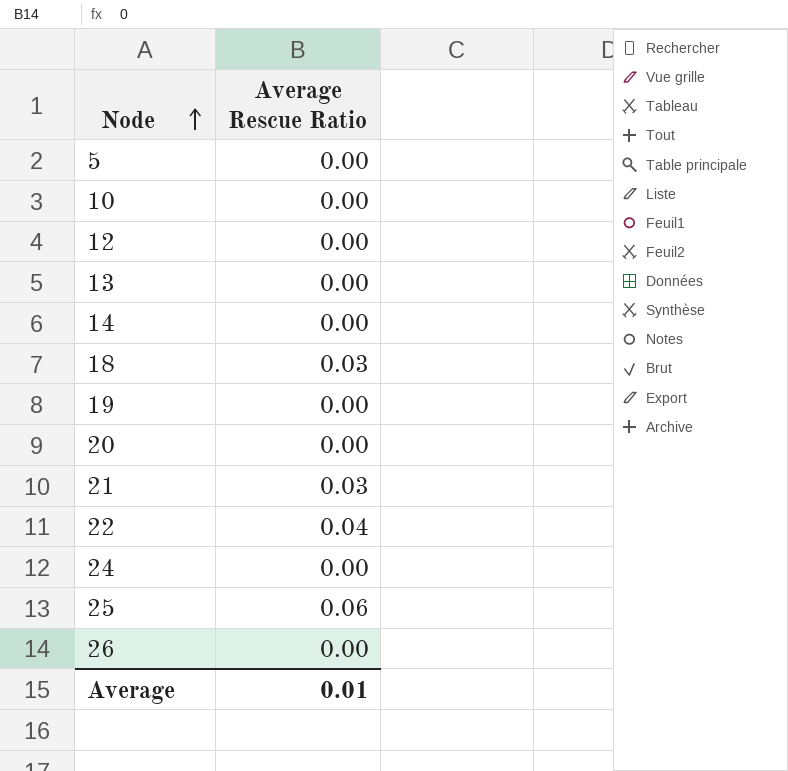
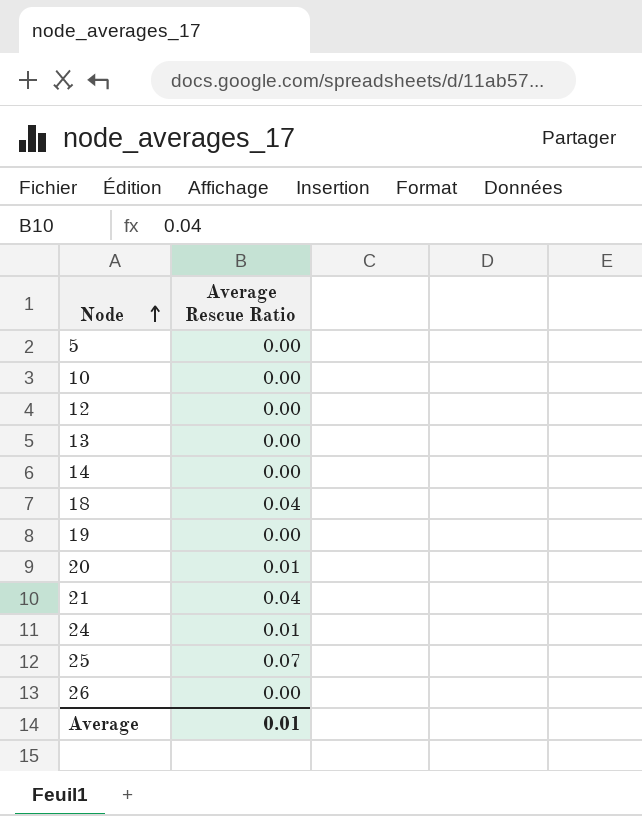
row 22: 0.04 -> none
18 | Average Rescue Ratio: 0.03 -> 0.04
20 | Average Rescue Ratio: 0.00 -> 0.01
21 | Average Rescue Ratio: 0.03 -> 0.04
24 | Average Rescue Ratio: 0.00 -> 0.01
25 | Average Rescue Ratio: 0.06 -> 0.07

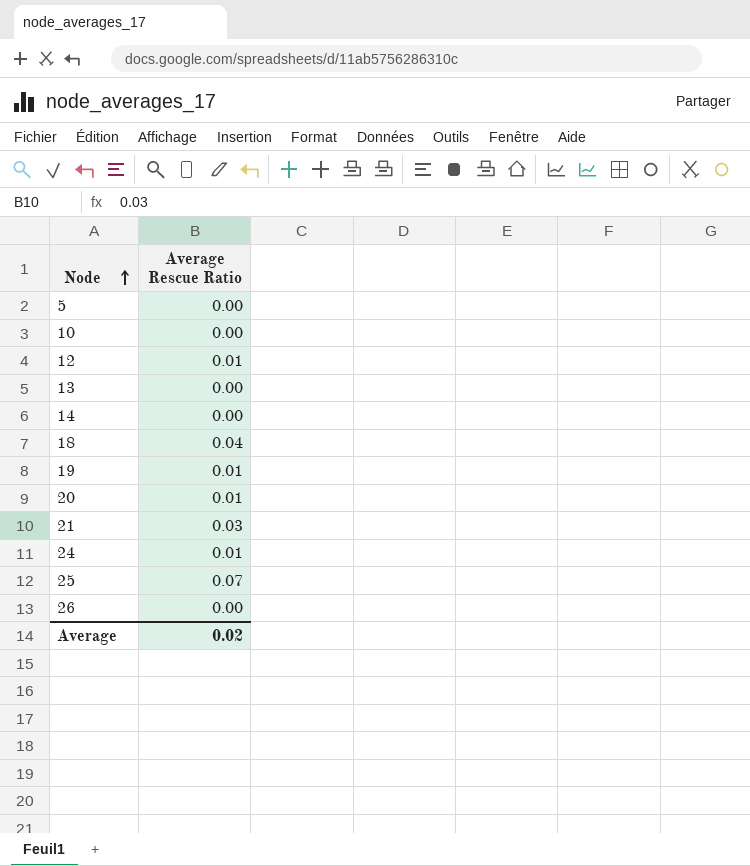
12 | Average Rescue Ratio: 0.00 -> 0.01
19 | Average Rescue Ratio: 0.00 -> 0.01
21 | Average Rescue Ratio: 0.04 -> 0.03
Average | Average Rescue Ratio: 0.01 -> 0.02

